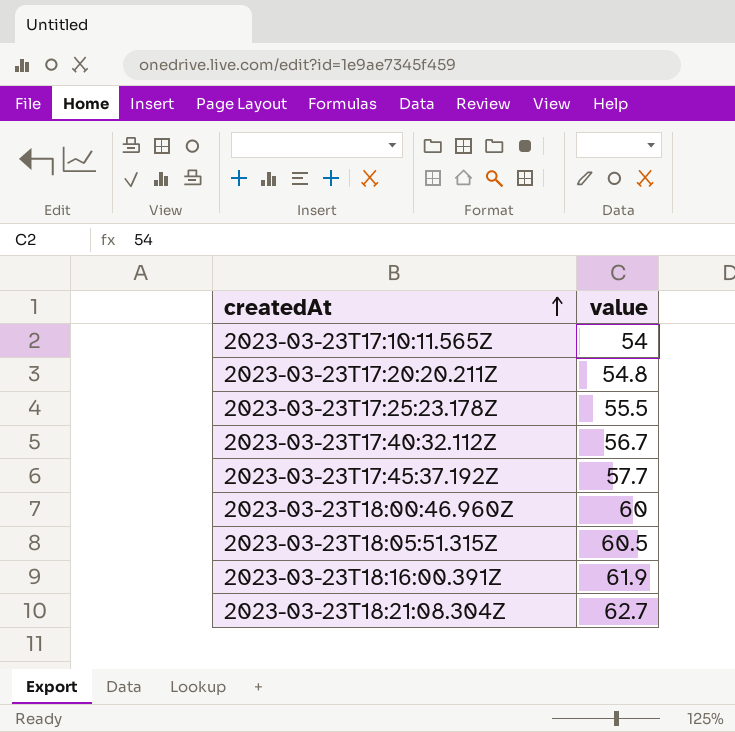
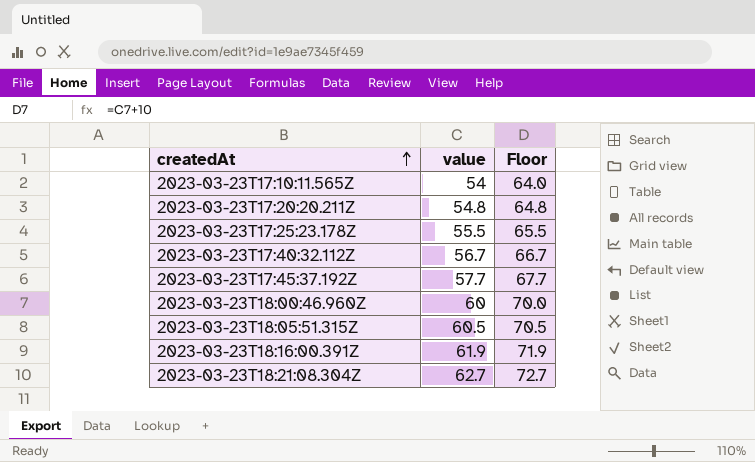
column Floor | formula: none -> [value] + 10

